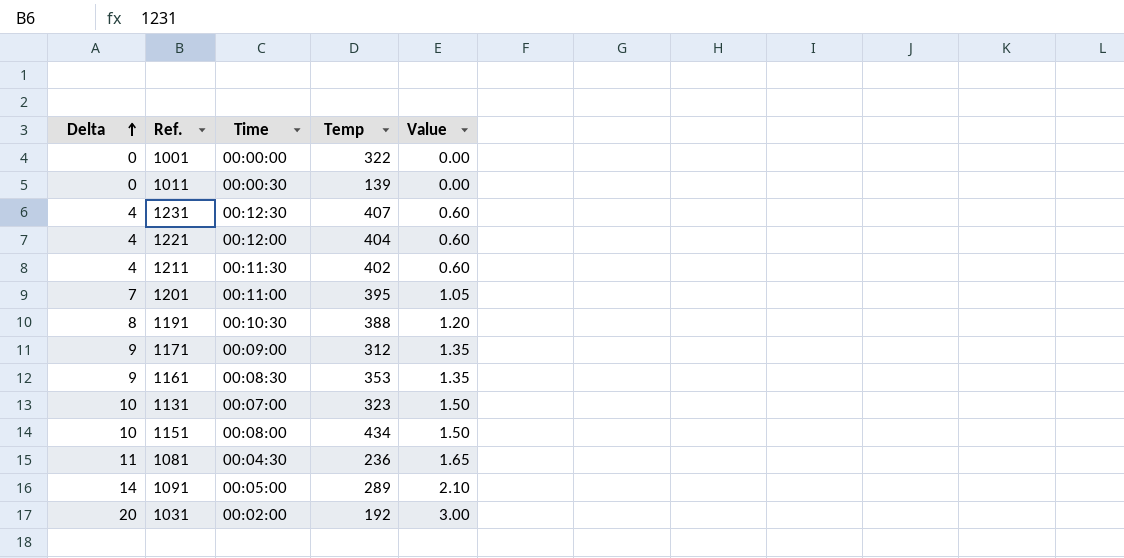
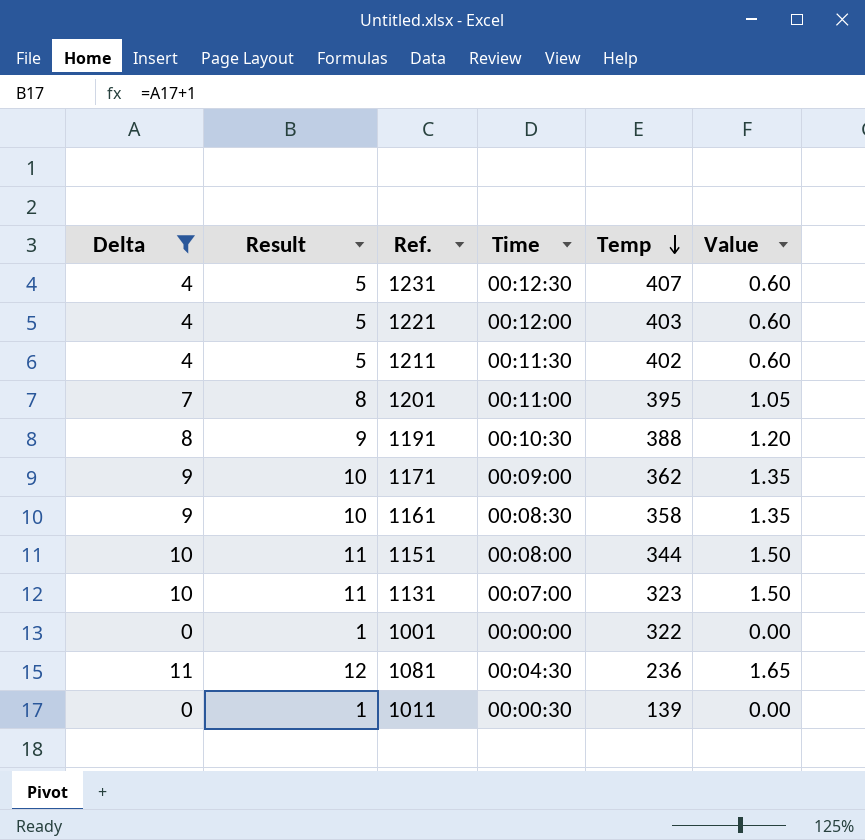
filter: none -> Delta <= 11
row order: Delta ascending -> Temp descending
column Result | formula: none -> [Delta] + 1
1221 | Temp: 404 -> 403
1171 | Temp: 312 -> 362
1161 | Temp: 353 -> 358
1151 | Temp: 434 -> 344

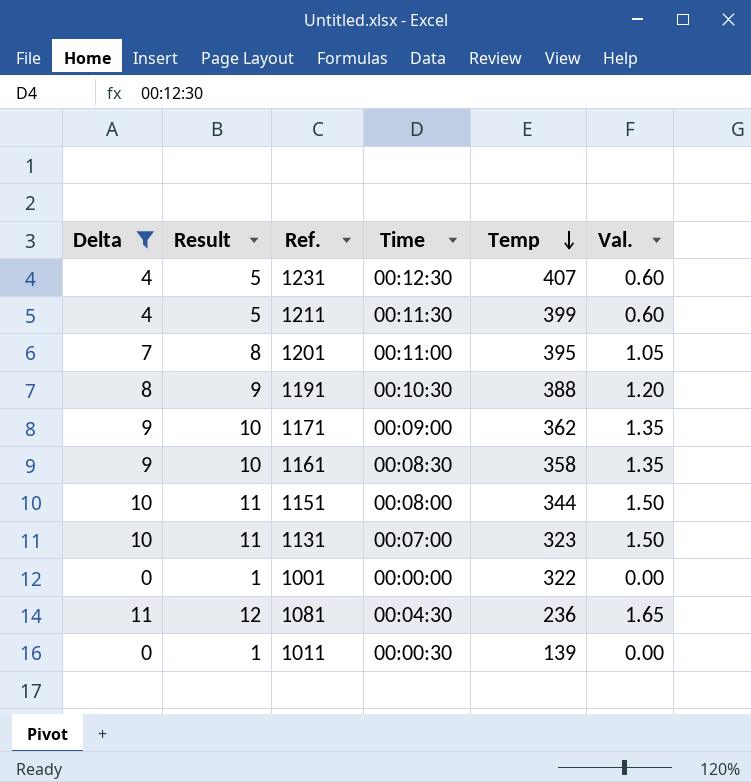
column name: Value -> Val.
row 1221: 4 | 5 | 00:12:00 | 403 | 0.60 -> none
1211 | Temp: 402 -> 399

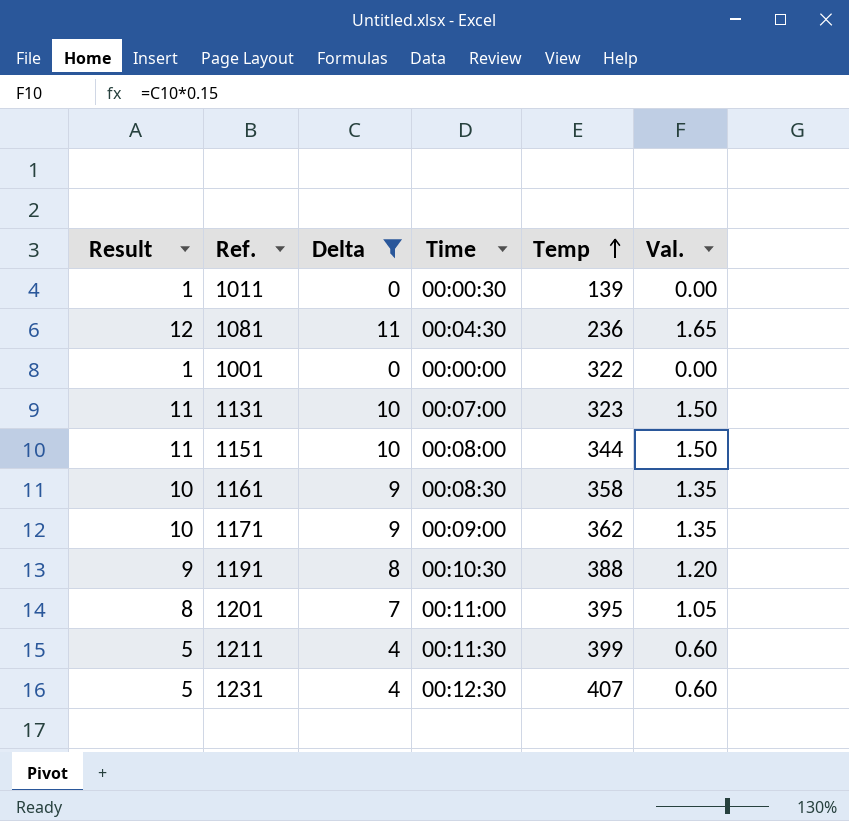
row order: Temp descending -> Temp ascending
column Delta | position: 1 -> 3

